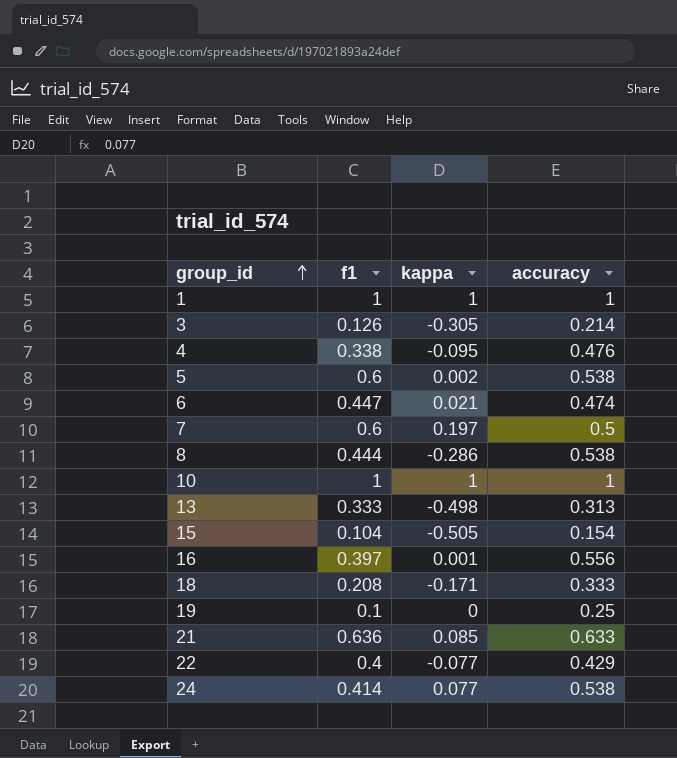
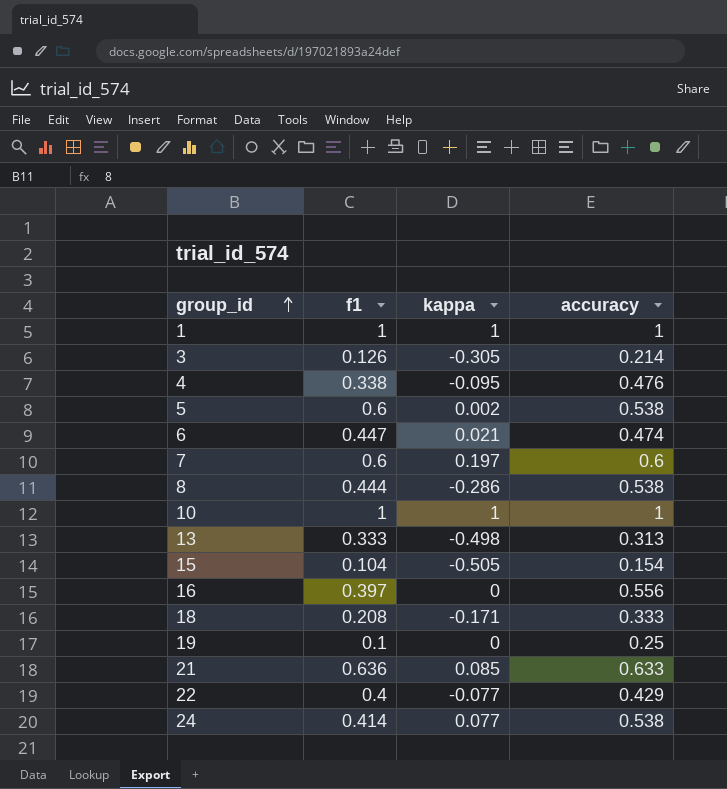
7 | accuracy: 0.5 -> 0.6
16 | kappa: 0.001 -> 0

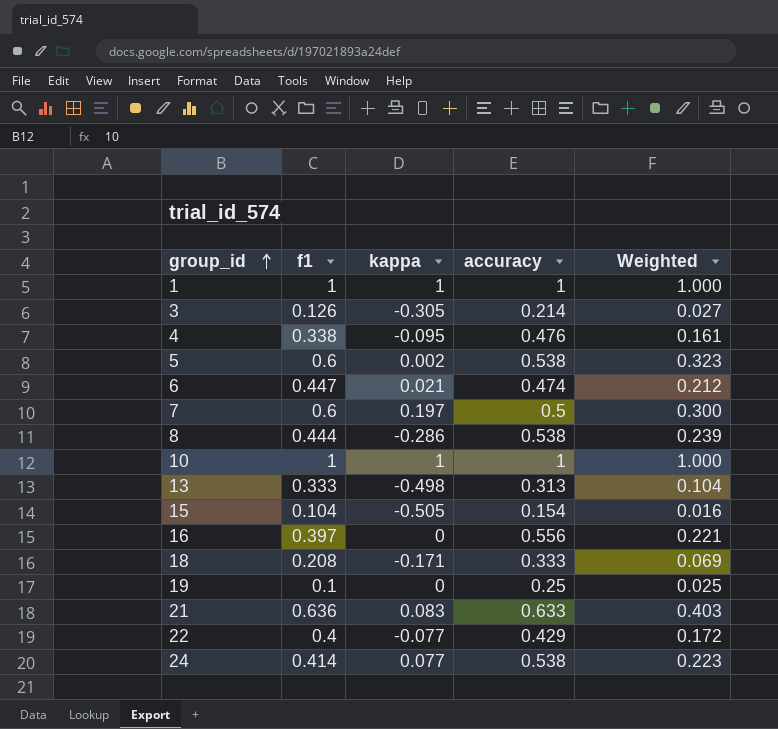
column Weighted | formula: none -> [f1] * [accuracy]
7 | accuracy: 0.6 -> 0.5
21 | kappa: 0.085 -> 0.083

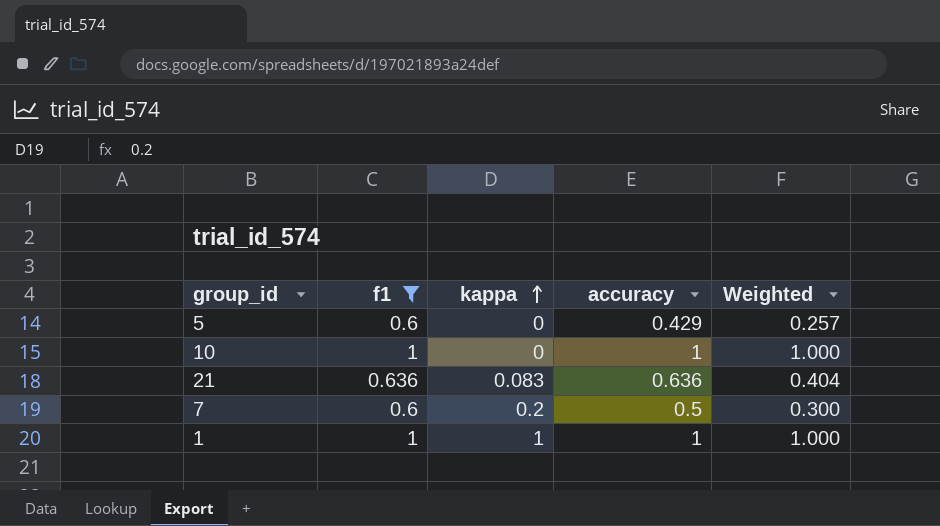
filter: none -> f1 >= 0.6
row order: group_id ascending -> kappa ascending
5 | kappa: 0.002 -> 0
5 | accuracy: 0.538 -> 0.429
5 | Weighted: 0.323 -> 0.257
10 | kappa: 1 -> 0
21 | accuracy: 0.633 -> 0.636
21 | Weighted: 0.403 -> 0.404
7 | kappa: 0.197 -> 0.2

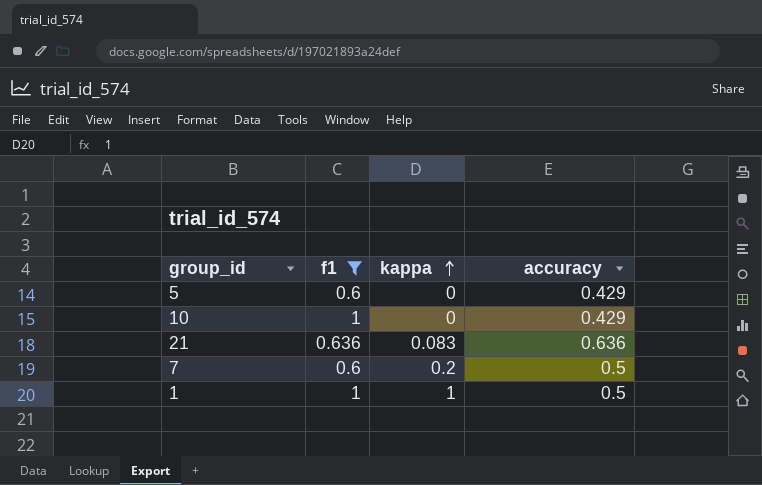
column Weighted | formula: [f1] * [accuracy] -> none
10 | accuracy: 1 -> 0.429
1 | accuracy: 1 -> 0.5

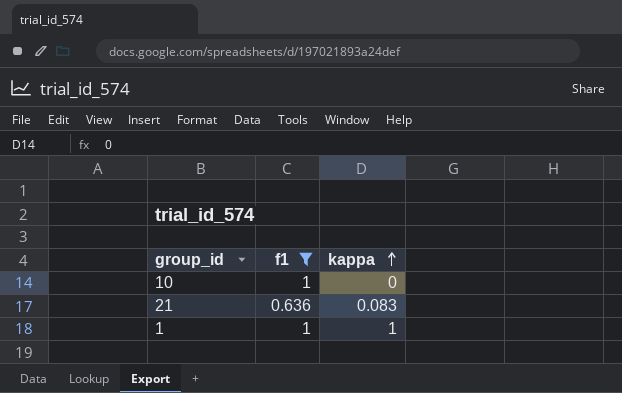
column accuracy | position: 4 -> none
row 5: 0.6 | 0 | 0.429 -> none
row 7: 0.6 | 0.2 | 0.5 -> none

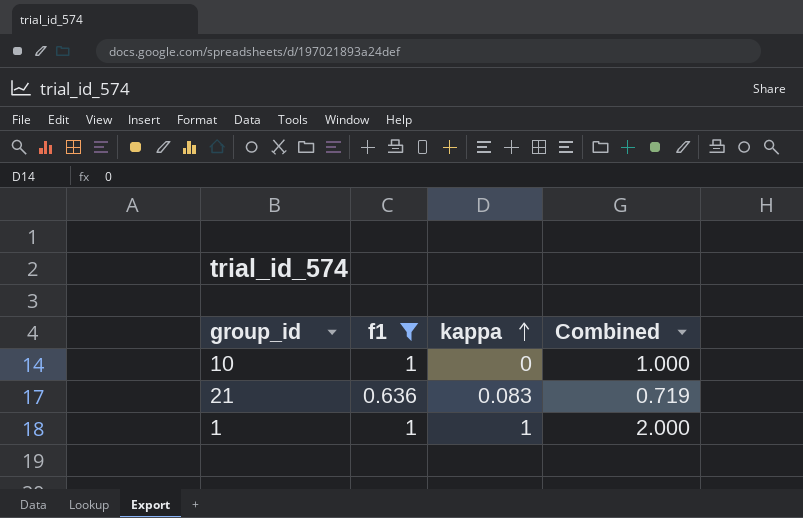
column Combined | formula: none -> [f1] + [kappa]

